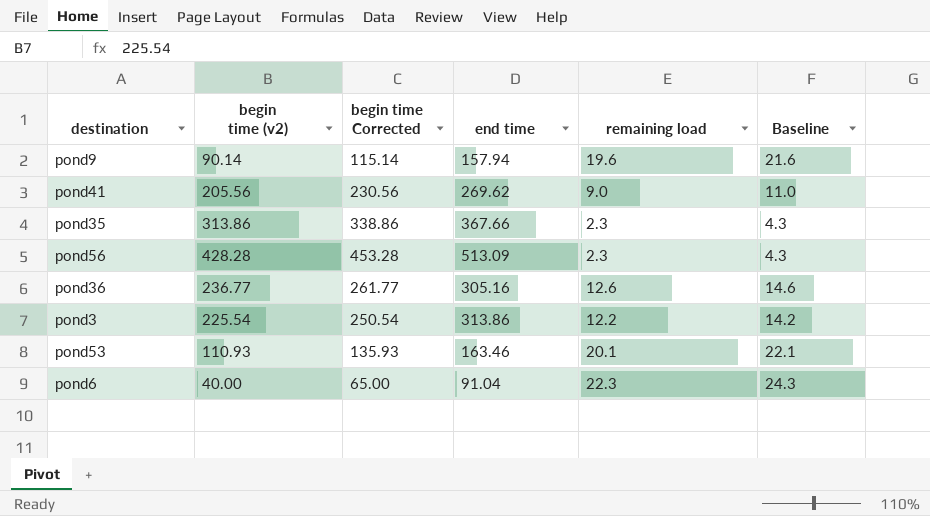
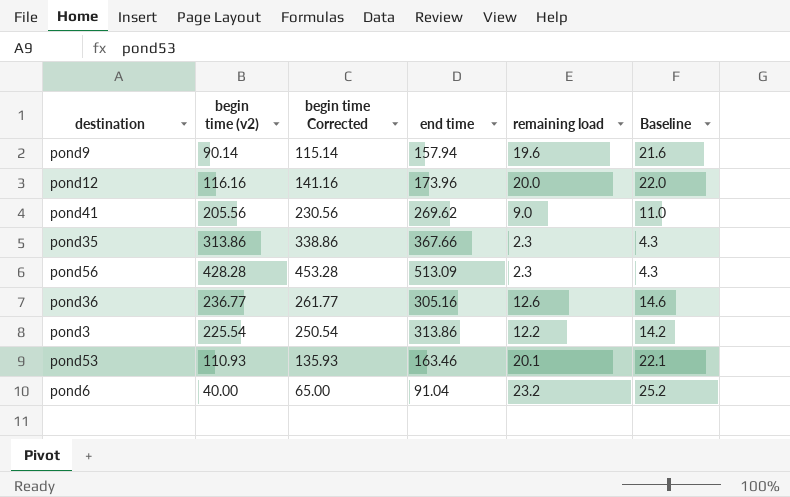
row pond12: none -> 116.16 | 141.16 | 173.96 | 20.0 | 22.0
pond6 | remaining load: 22.3 -> 23.2
pond6 | Baseline: 24.3 -> 25.2

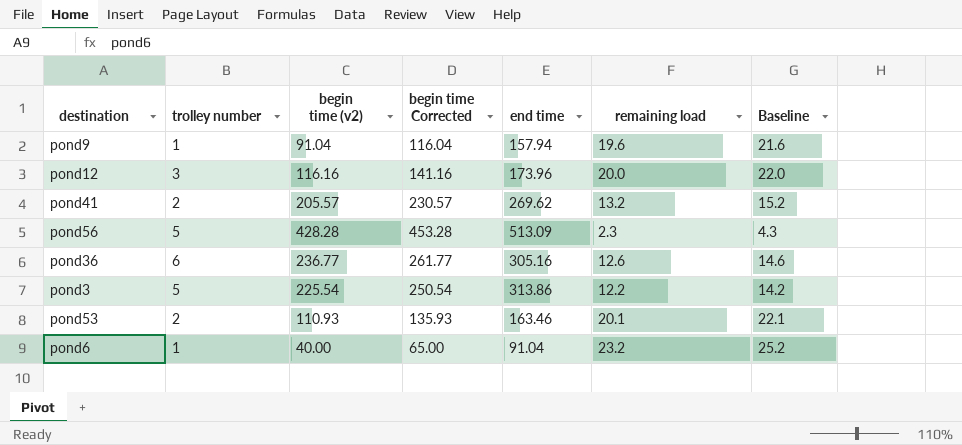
column trolley number | position: none -> 2
row pond35: 313.86 | 338.86 | 367.66 | 2.3 | 4.3 -> none
pond9 | begin time (v2): 90.14 -> 91.04
pond9 | begin time Corrected: 115.14 -> 116.04
pond41 | begin time (v2): 205.56 -> 205.57
pond41 | begin time Corrected: 230.56 -> 230.57
pond41 | remaining load: 9.0 -> 13.2
pond41 | Baseline: 11.0 -> 15.2

